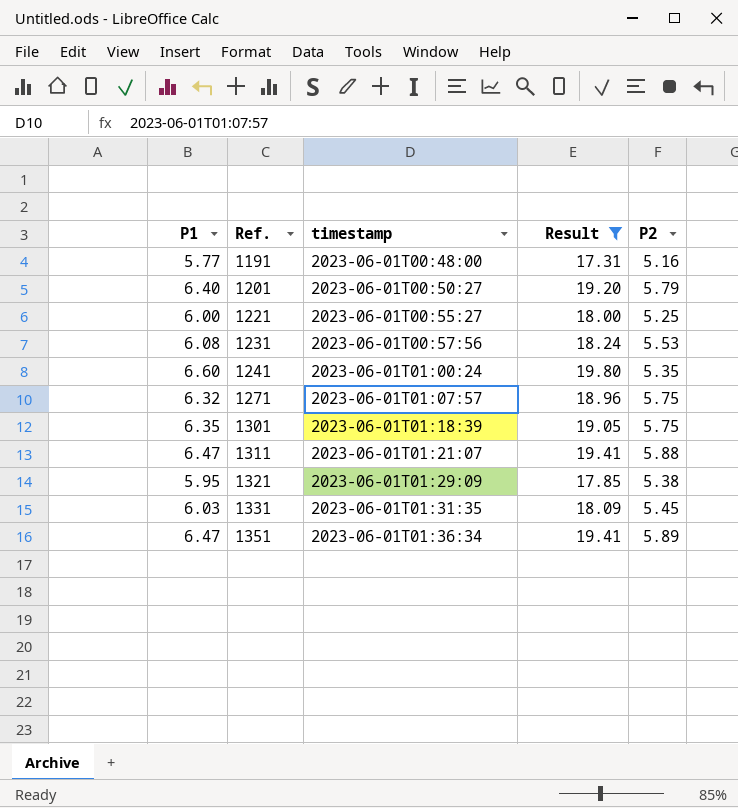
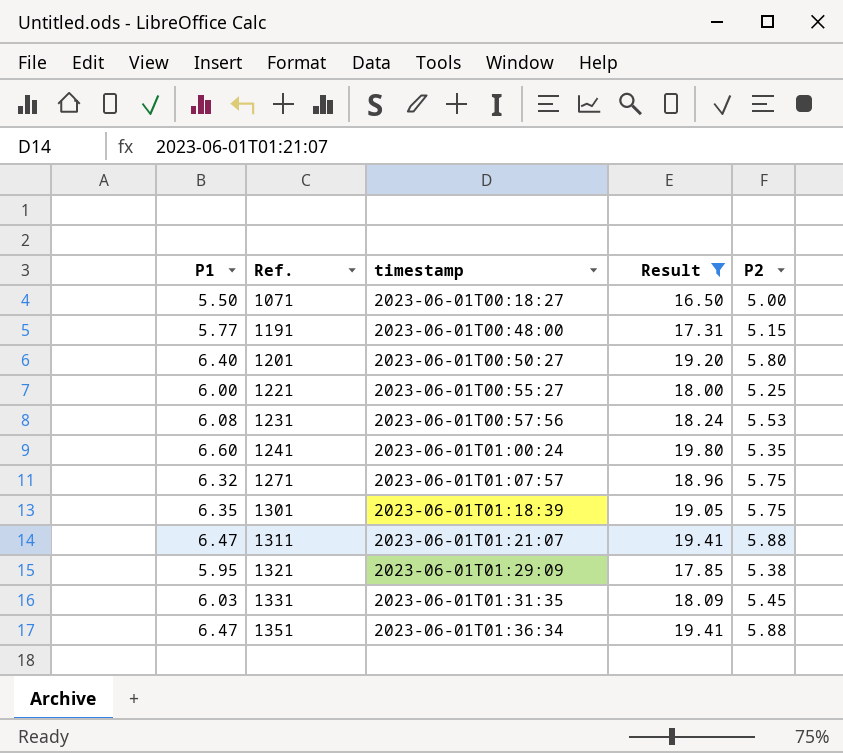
row 1071: none -> 5.50 | 2023-06-01T00:18:27 | 16.50 | 5.00
1191 | P2: 5.16 -> 5.15
1201 | P2: 5.79 -> 5.80
1351 | P2: 5.89 -> 5.88

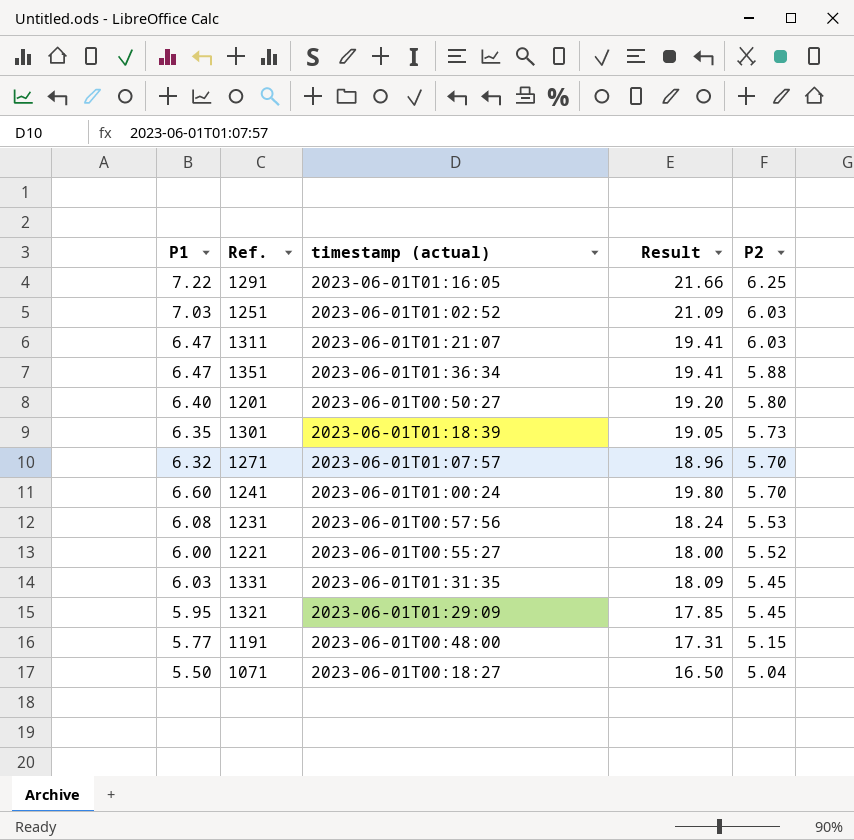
filter: Result <= 19.80 -> none
row order: Ref. ascending -> P2 descending
column name: timestamp -> timestamp (actual)
1311 | P2: 5.88 -> 6.03
1301 | P2: 5.75 -> 5.73
1271 | P2: 5.75 -> 5.70
1241 | P2: 5.35 -> 5.70
1221 | P2: 5.25 -> 5.52
1321 | P2: 5.38 -> 5.45
1071 | P2: 5.00 -> 5.04

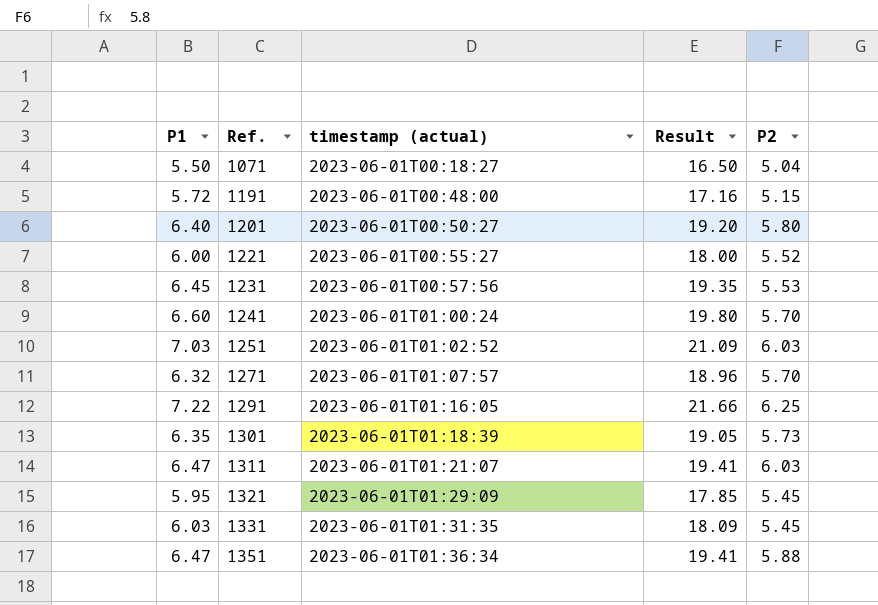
row order: P2 descending -> Ref. ascending
1191 | P1: 5.77 -> 5.72
1191 | Result: 17.31 -> 17.16
1231 | P1: 6.08 -> 6.45
1231 | Result: 18.24 -> 19.35

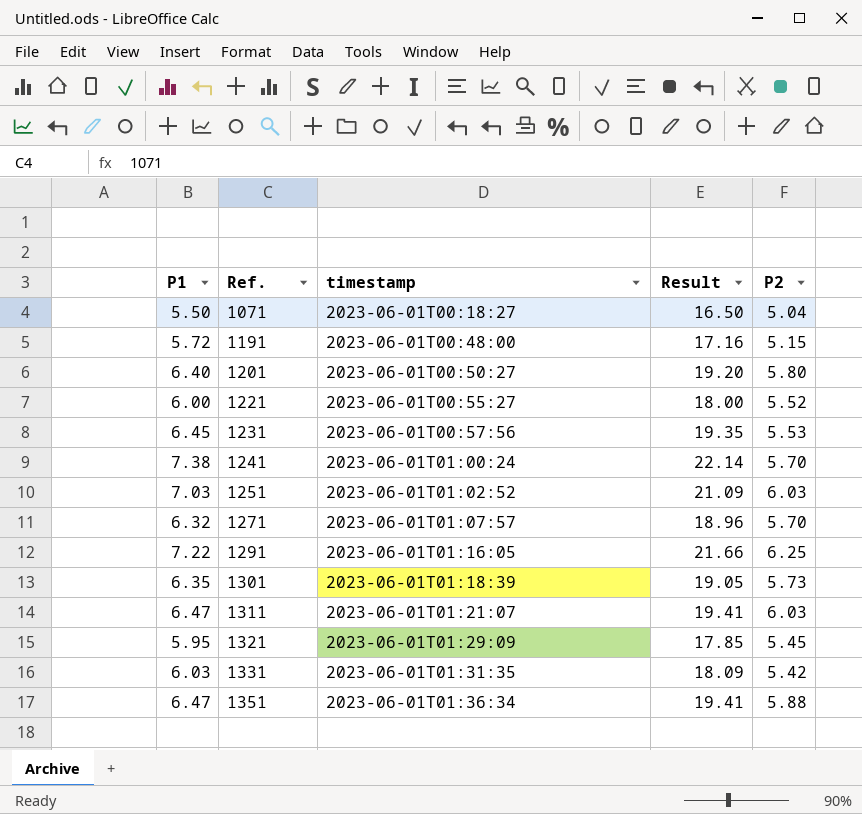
column name: timestamp (actual) -> timestamp
1241 | P1: 6.60 -> 7.38
1241 | Result: 19.80 -> 22.14
1331 | P2: 5.45 -> 5.42

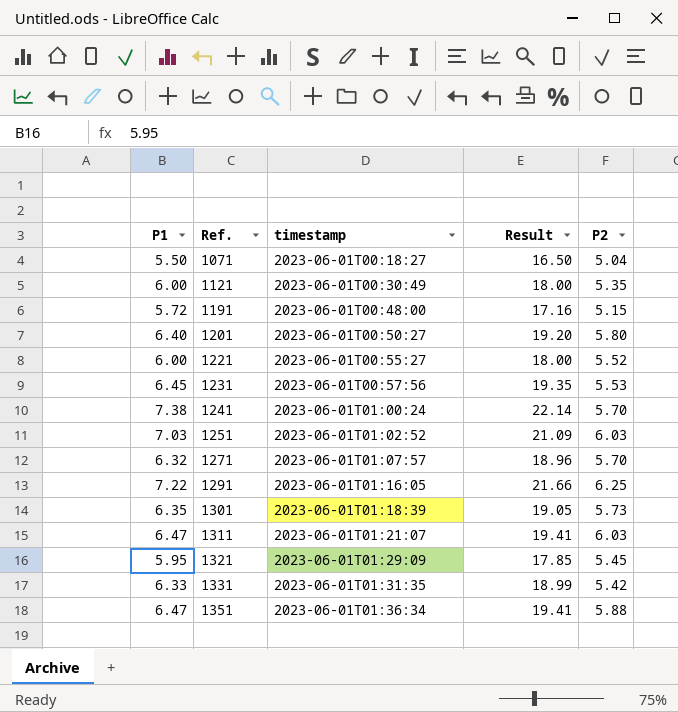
row 1121: none -> 6.00 | 2023-06-01T00:30:49 | 18.00 | 5.35
1331 | P1: 6.03 -> 6.33
1331 | Result: 18.09 -> 18.99

